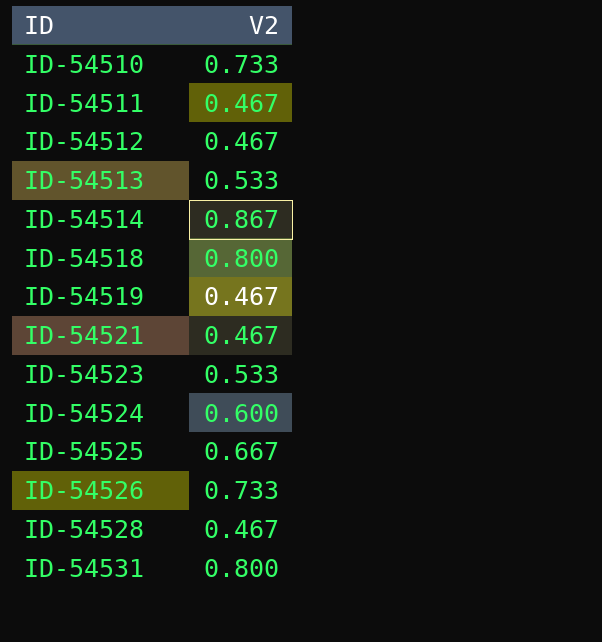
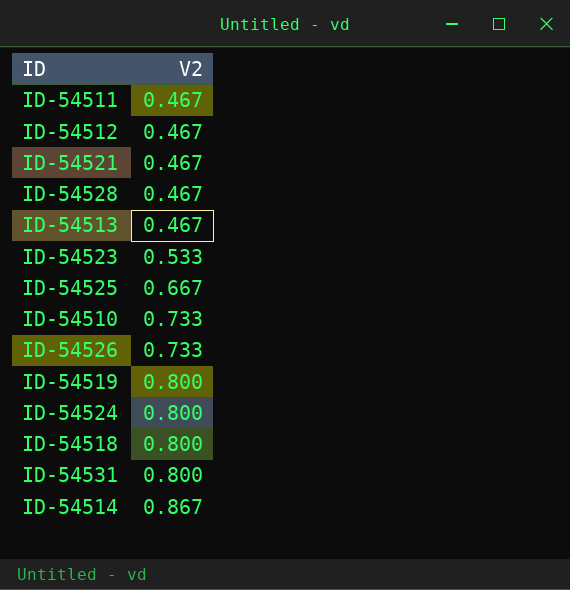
row order: ID ascending -> V2 ascending
ID-54513 | V2: 0.533 -> 0.467
ID-54519 | V2: 0.467 -> 0.800
ID-54524 | V2: 0.600 -> 0.800

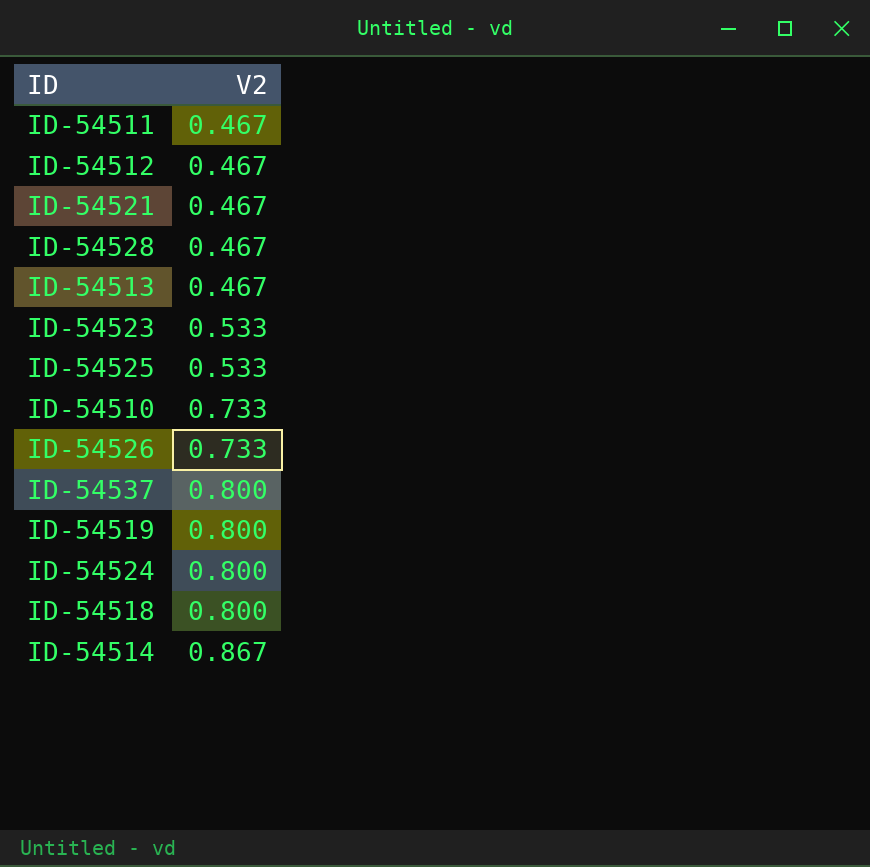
row ID-54531: 0.800 -> none
ID-54525 | V2: 0.667 -> 0.533
row ID-54537: none -> 0.800

